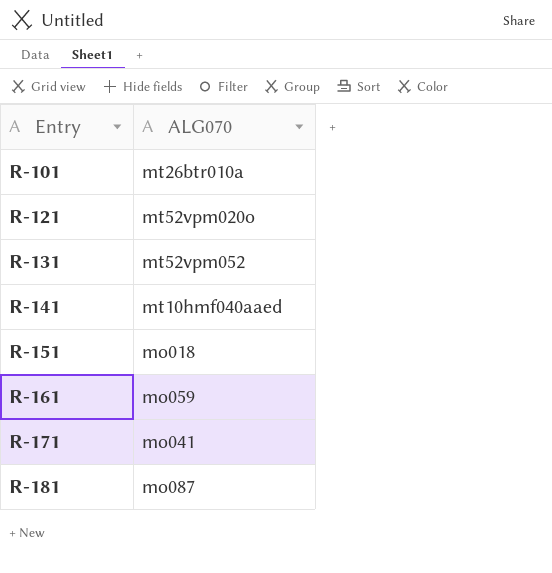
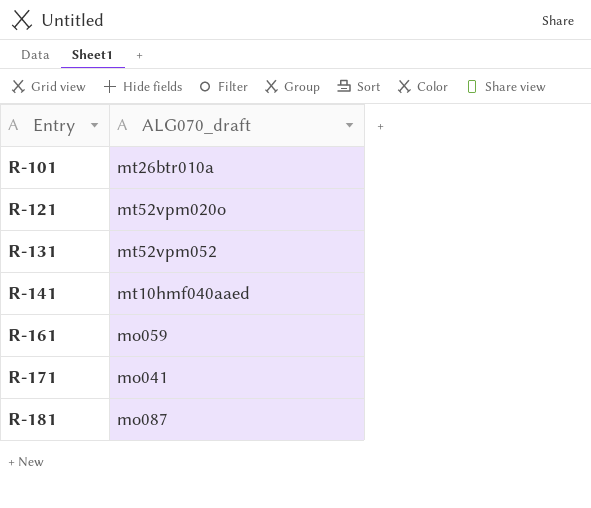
column name: ALG070 -> ALG070_draft
row R-151: mo018 -> none

